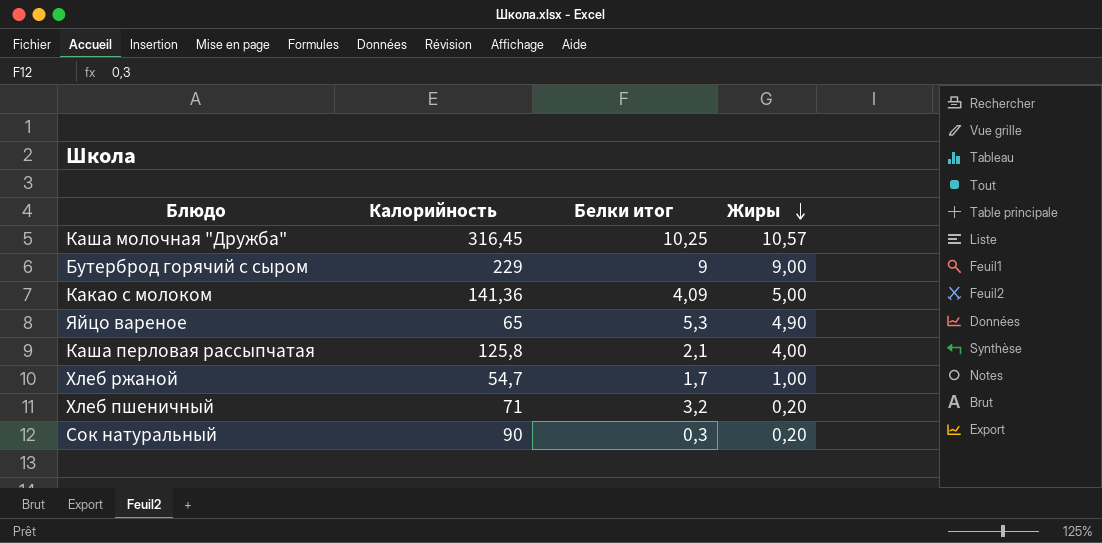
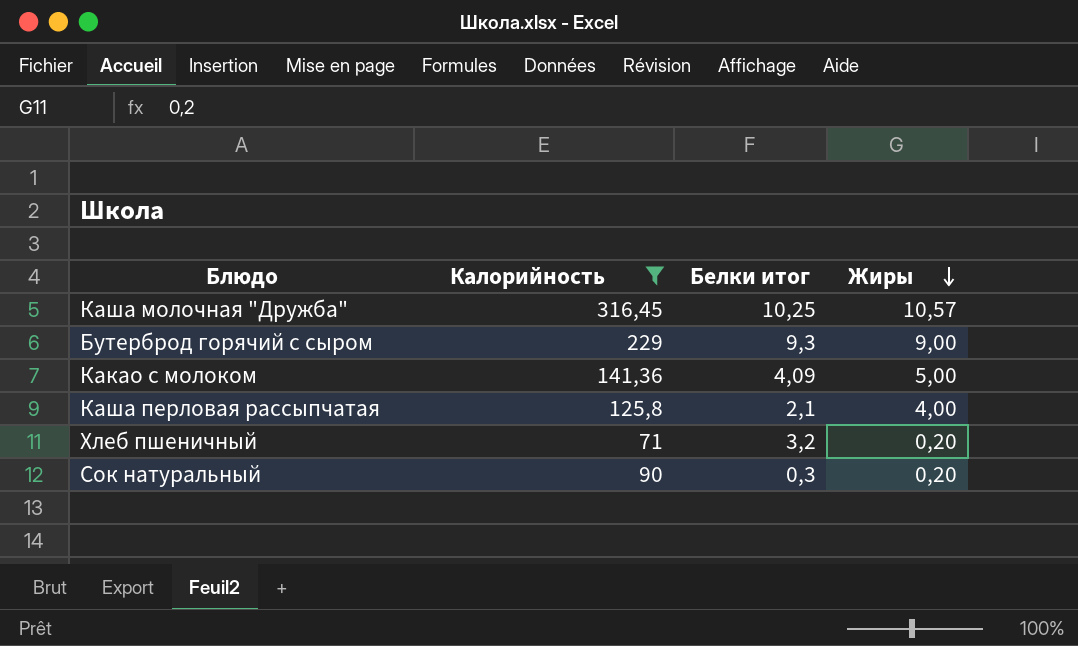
filter: none -> Калорийность >= 71
Бутерброд горячий с сыром | Белки итог: 9 -> 9,3

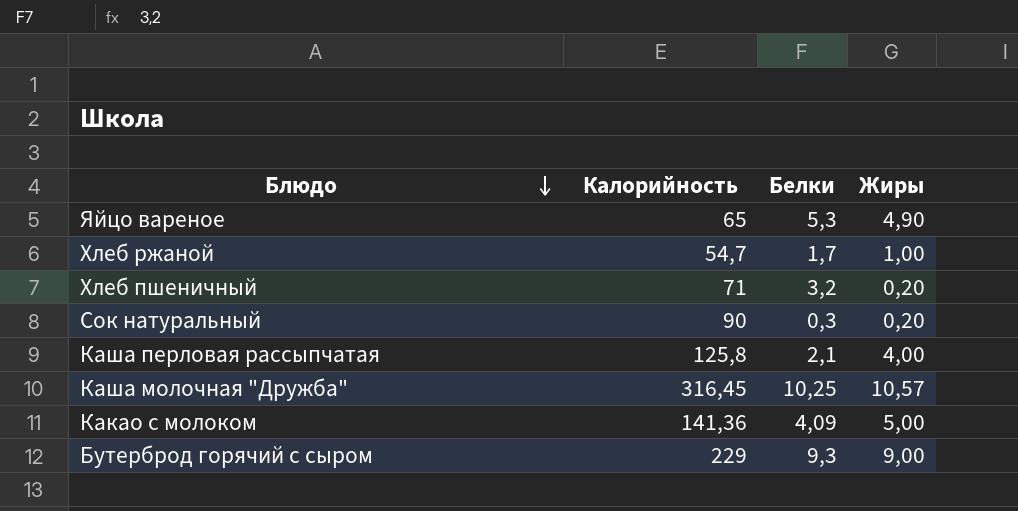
filter: Калорийность >= 71 -> none
row order: Жиры descending -> Блюдо descending
column name: Белки итог -> Белки

